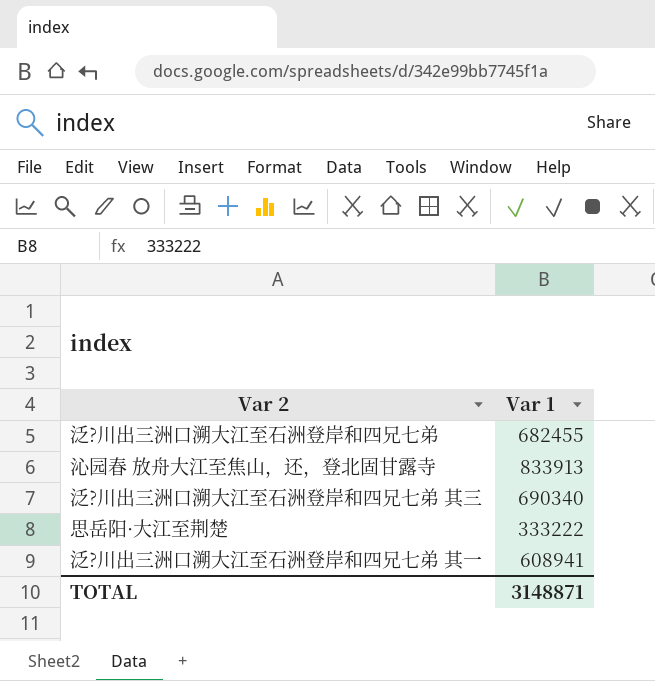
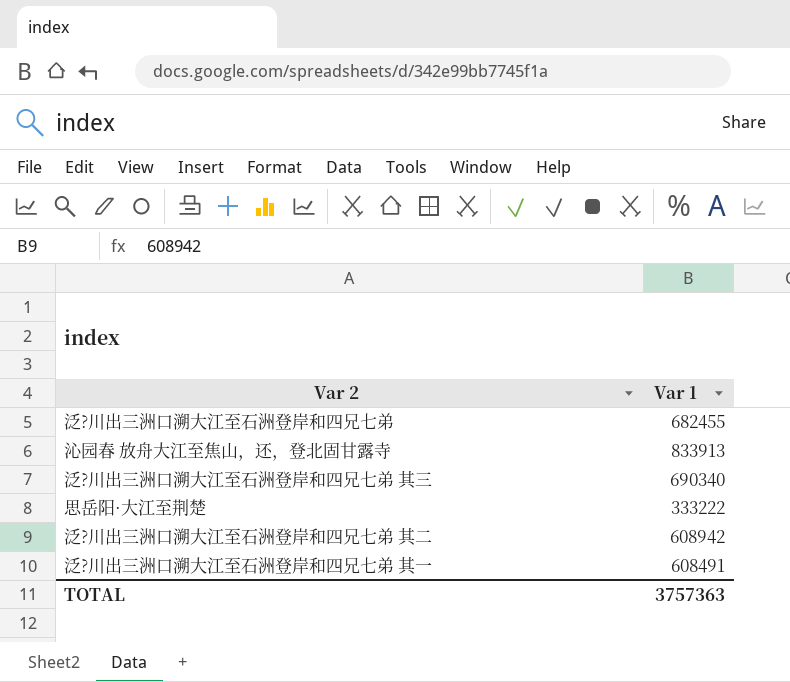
row 泛?川出三洲口溯大江至石洲登岸和四兄七弟 其二: none -> 608942
泛?川出三洲口溯大江至石洲登岸和四兄七弟 其一 | Var 1: 608941 -> 608491
TOTAL | Var 1: 3148871 -> 3757363

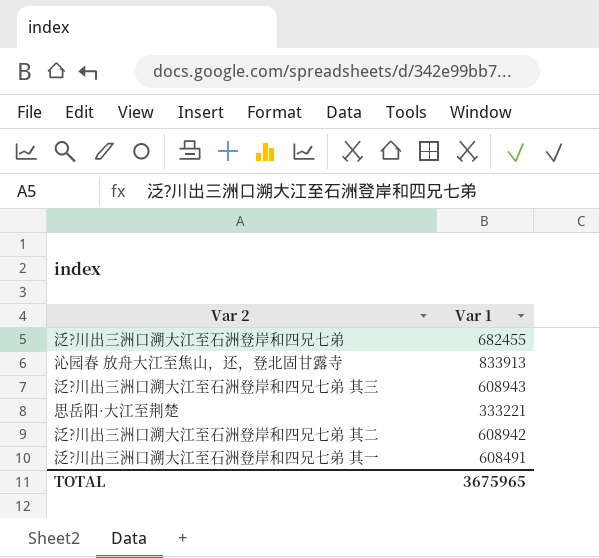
泛?川出三洲口溯大江至石洲登岸和四兄七弟 其三 | Var 1: 690340 -> 608943
思岳阳·大江至荆楚 | Var 1: 333222 -> 333221
TOTAL | Var 1: 3757363 -> 3675965

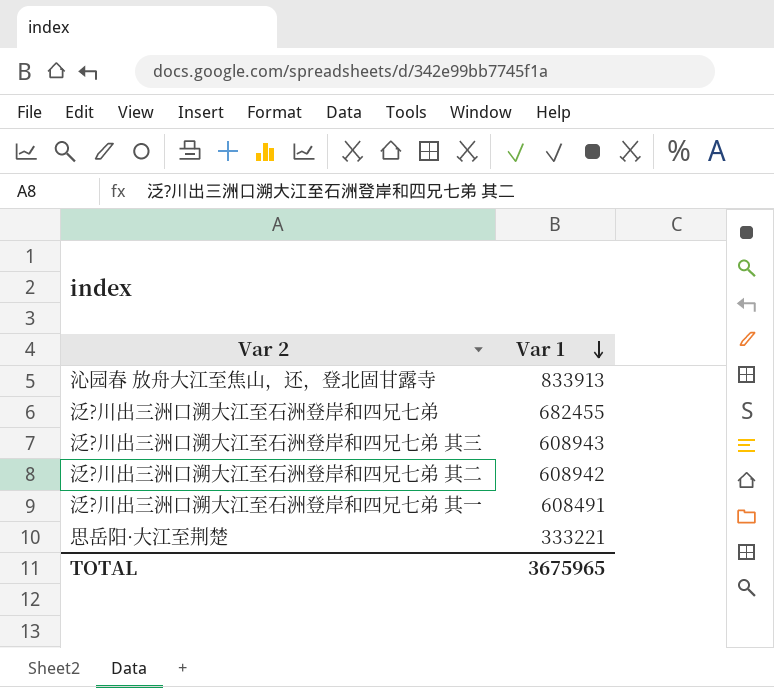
row order: none -> Var 1 descending

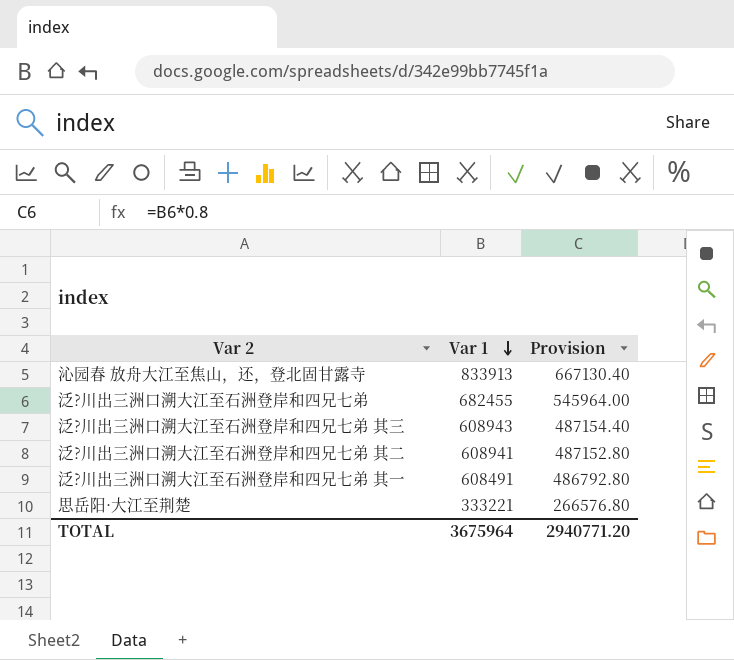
column Provision | formula: none -> [Var 1] * 0.8
泛?川出三洲口溯大江至石洲登岸和四兄七弟 其二 | Var 1: 608942 -> 608941
TOTAL | Var 1: 3675965 -> 3675964

